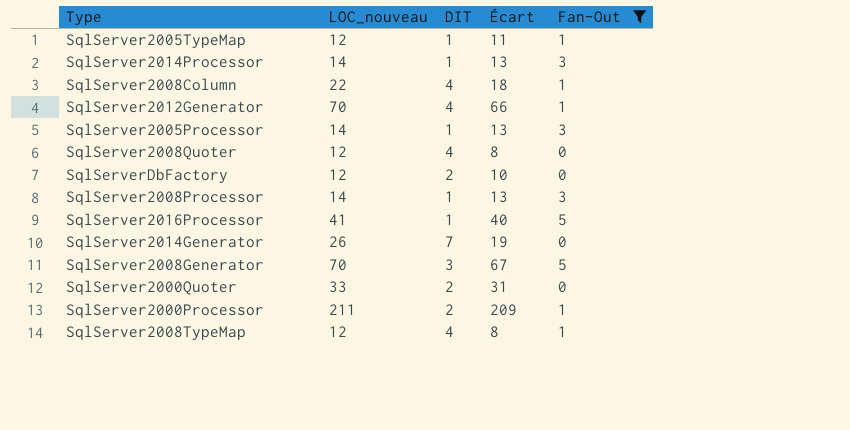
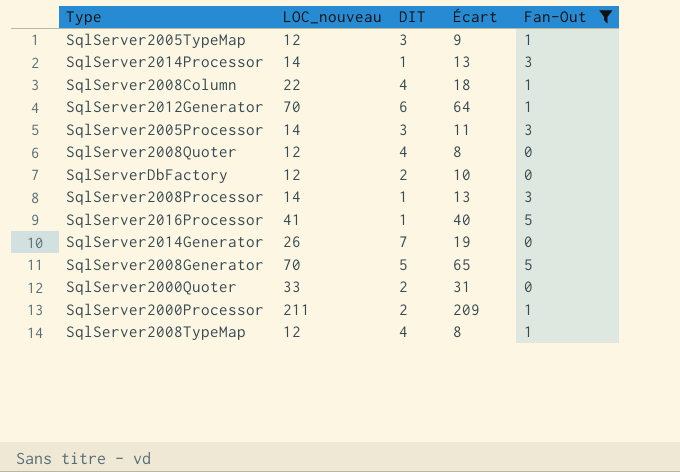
SqlServer2005TypeMap | DIT: 1 -> 3
SqlServer2005TypeMap | Écart: 11 -> 9
SqlServer2012Generator | DIT: 4 -> 6
SqlServer2012Generator | Écart: 66 -> 64
SqlServer2005Processor | DIT: 1 -> 3
SqlServer2005Processor | Écart: 13 -> 11
SqlServer2008Generator | DIT: 3 -> 5
SqlServer2008Generator | Écart: 67 -> 65

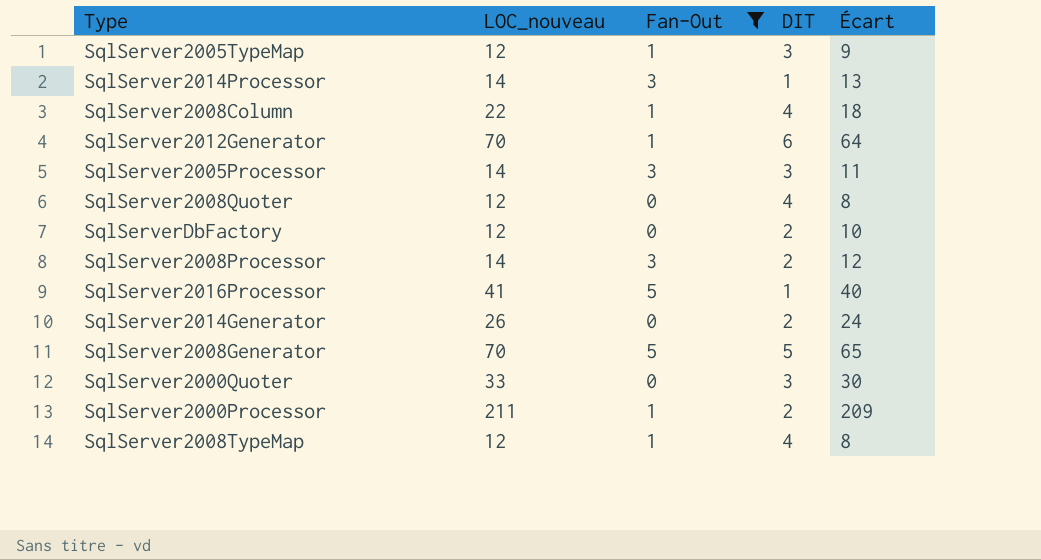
column Fan-Out | position: 5 -> 3
SqlServer2008Processor | DIT: 1 -> 2
SqlServer2008Processor | Écart: 13 -> 12
SqlServer2014Generator | DIT: 7 -> 2
SqlServer2014Generator | Écart: 19 -> 24
SqlServer2000Quoter | DIT: 2 -> 3
SqlServer2000Quoter | Écart: 31 -> 30

